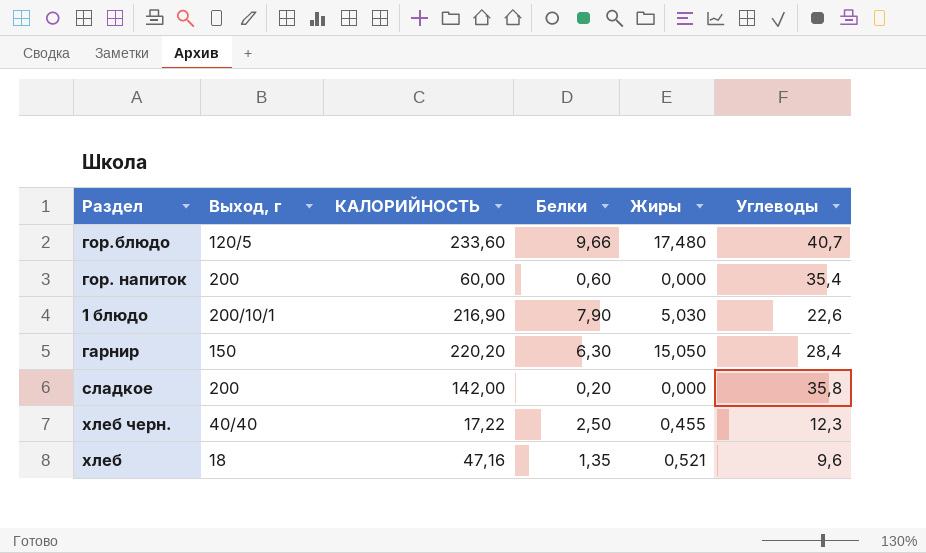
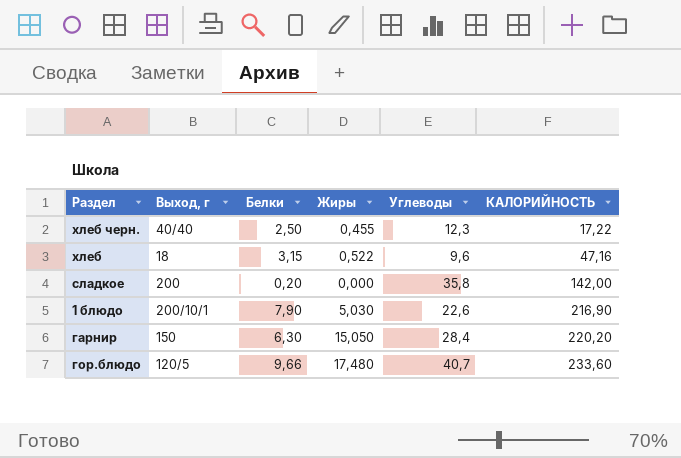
row order: none -> КАЛОРИЙНОСТЬ ascending
column КАЛОРИЙНОСТЬ | position: 3 -> 6
row гор. напиток: 200 | 60,00 | 0,60 | 0,000 | 35,4 -> none
хлеб | Белки: 1,35 -> 3,15
хлеб | Жиры: 0,521 -> 0,522

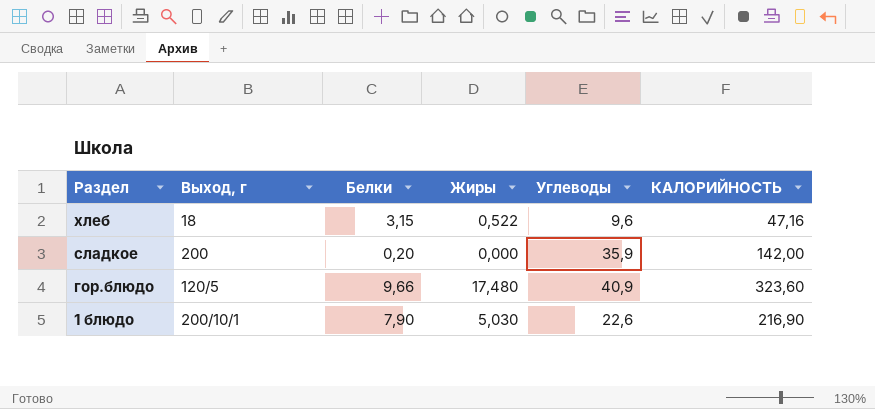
row order: КАЛОРИЙНОСТЬ ascending -> Раздел descending
row хлеб черн.: 40/40 | 2,50 | 0,455 | 12,3 | 17,22 -> none
row гарнир: 150 | 6,30 | 15,050 | 28,4 | 220,20 -> none
сладкое | Углеводы: 35,8 -> 35,9
гор.блюдо | Углеводы: 40,7 -> 40,9
гор.блюдо | КАЛОРИЙНОСТЬ: 233,60 -> 323,60

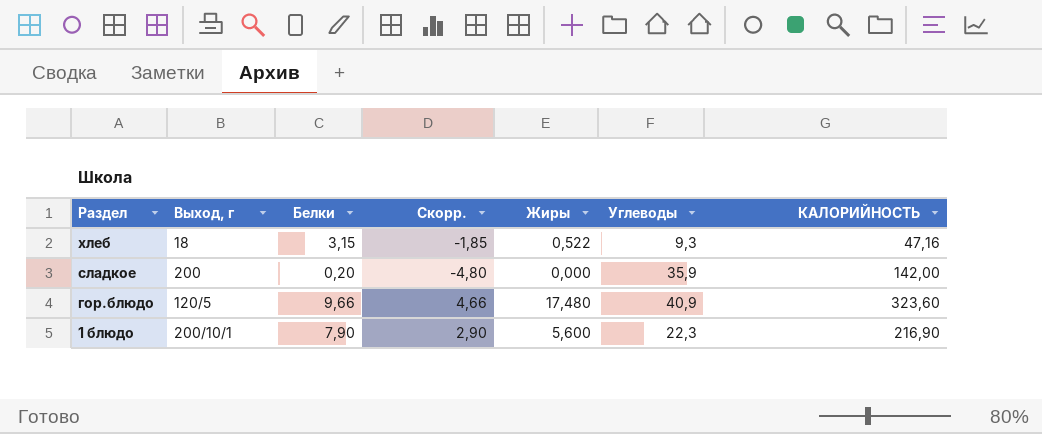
column Скорр. | formula: none -> [Белки] - 5
хлеб | Углеводы: 9,6 -> 9,3
1 блюдо | Жиры: 5,030 -> 5,600
1 блюдо | Углеводы: 22,6 -> 22,3

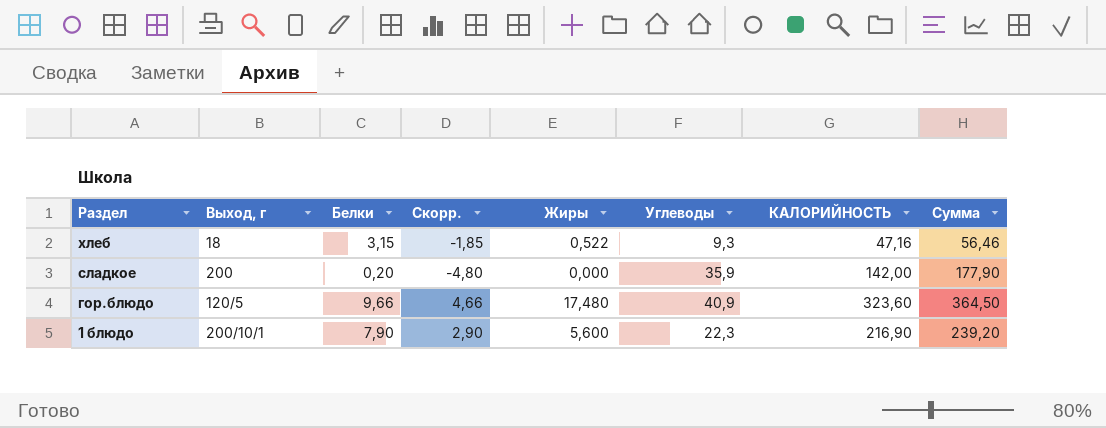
column Сумма | formula: none -> [Углеводы] + [КАЛОРИЙНОСТЬ]

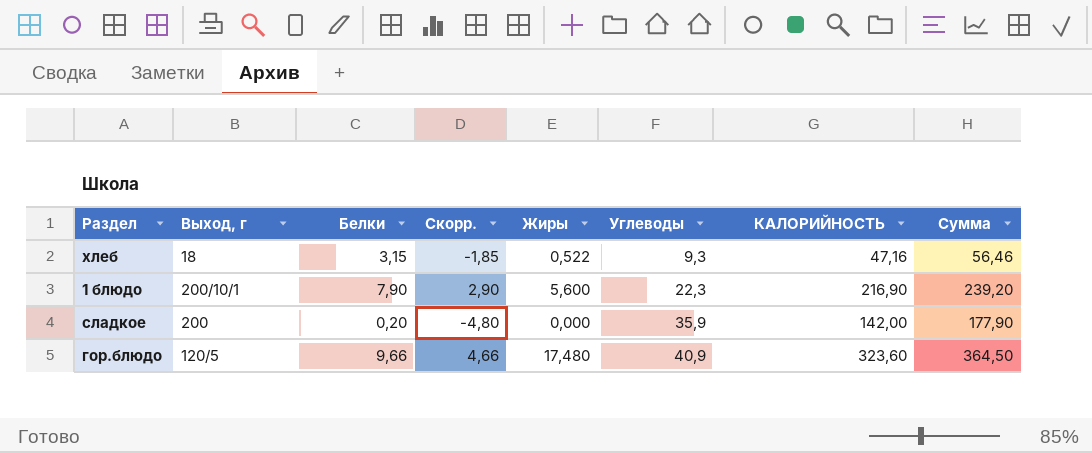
row order: Раздел descending -> Углеводы ascending

